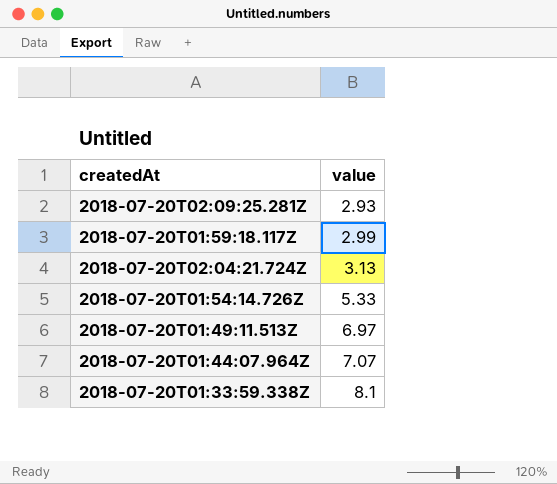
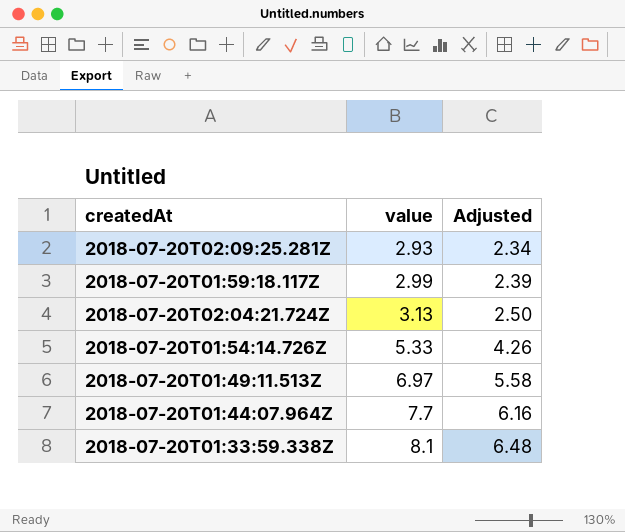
column Adjusted | formula: none -> [value] * 0.8
2018-07-20T01:44:07.964Z | value: 7.07 -> 7.7

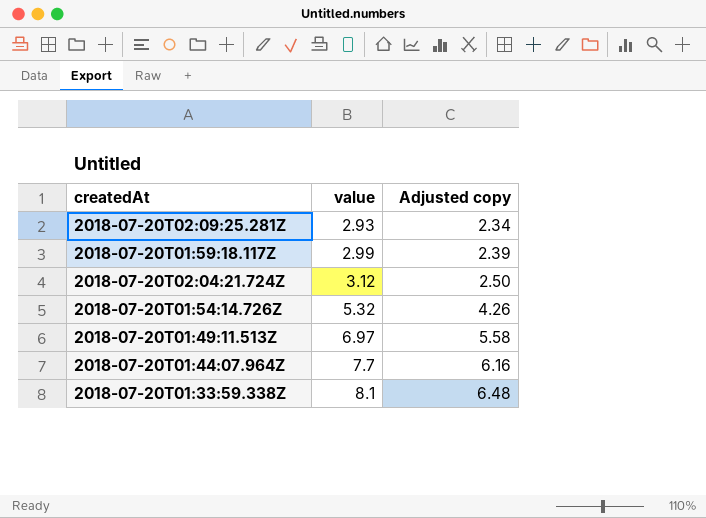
column name: Adjusted -> Adjusted copy
2018-07-20T02:04:21.724Z | value: 3.13 -> 3.12
2018-07-20T01:54:14.726Z | value: 5.33 -> 5.32

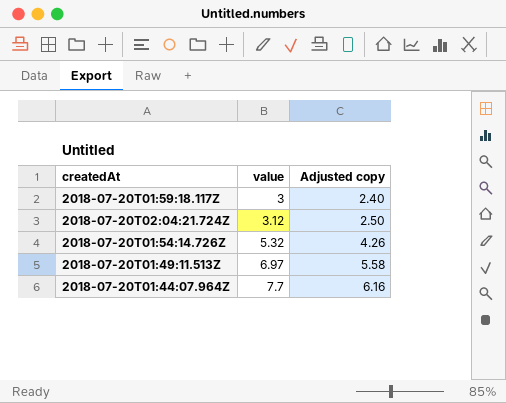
row 2018-07-20T02:09:25.281Z: 2.93 | 2.34 -> none
row 2018-07-20T01:33:59.338Z: 8.1 | 6.48 -> none
2018-07-20T01:59:18.117Z | value: 2.99 -> 3
2018-07-20T01:59:18.117Z | Adjusted copy: 2.39 -> 2.40

